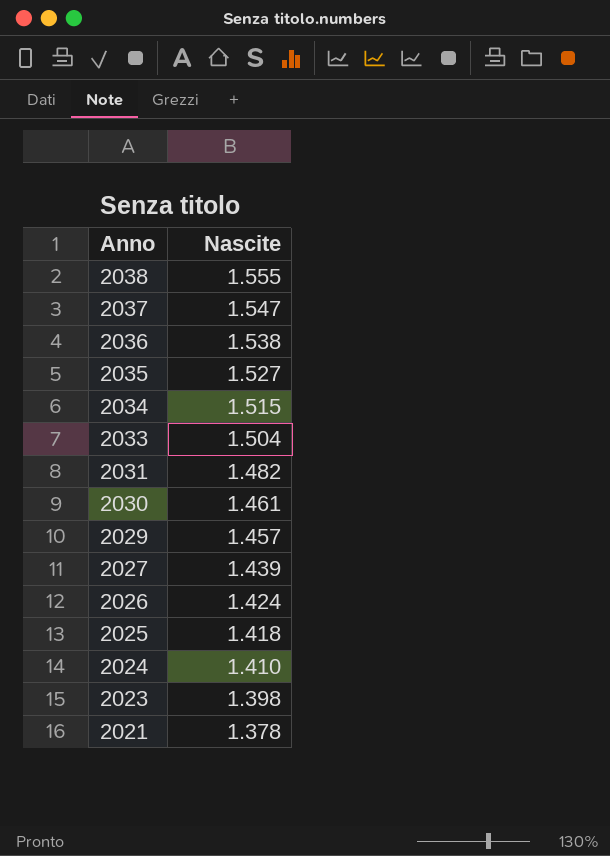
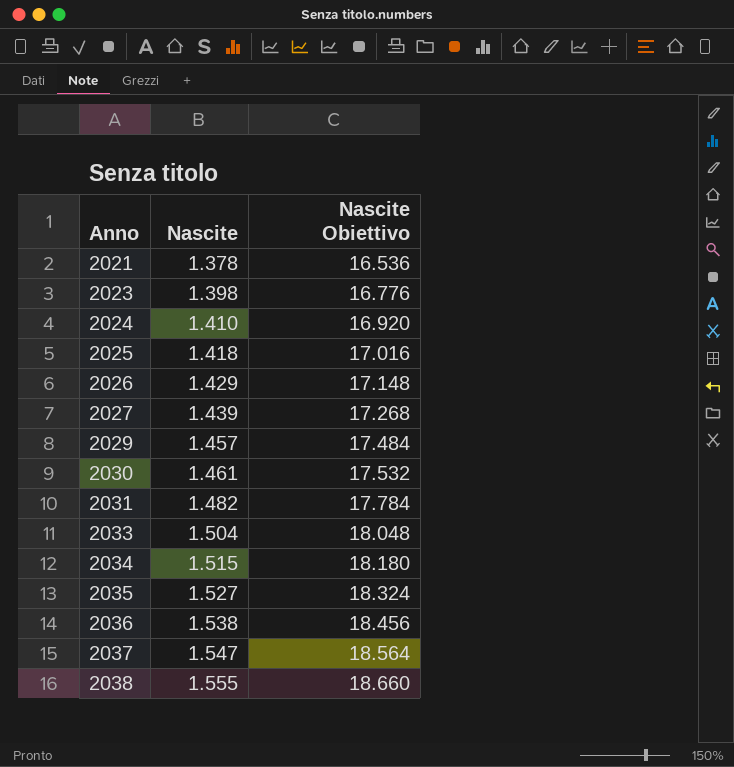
row order: Anno descending -> Anno ascending
column Nascite Obiettivo | formula: none -> [Nascite] * 12
2026 | Nascite: 1.424 -> 1.429

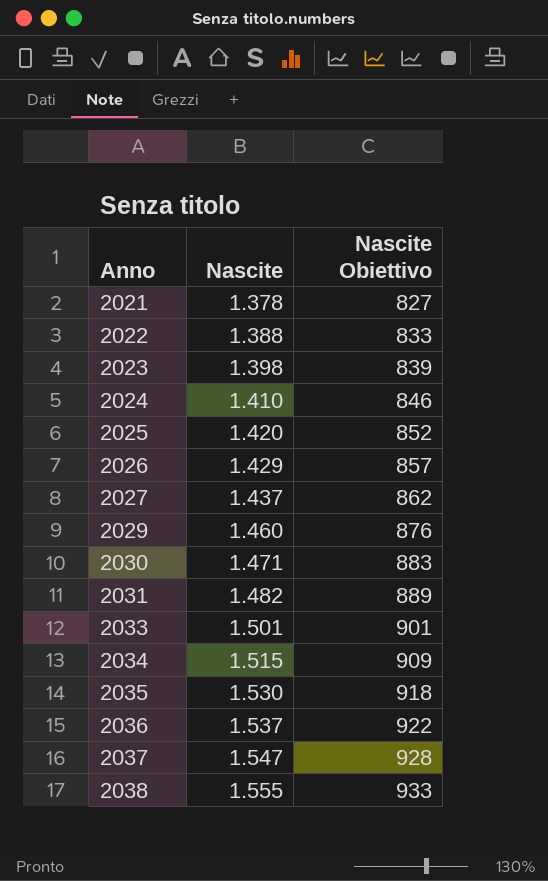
column Nascite Obiettivo | formula: [Nascite] * 12 -> [Nascite] * 0,6
row 2022: none -> 1.388 | 833
2025 | Nascite: 1.418 -> 1.420
2027 | Nascite: 1.439 -> 1.437
2029 | Nascite: 1.457 -> 1.460
2030 | Nascite: 1.461 -> 1.471
2033 | Nascite: 1.504 -> 1.501
2035 | Nascite: 1.527 -> 1.530
2036 | Nascite: 1.538 -> 1.537

